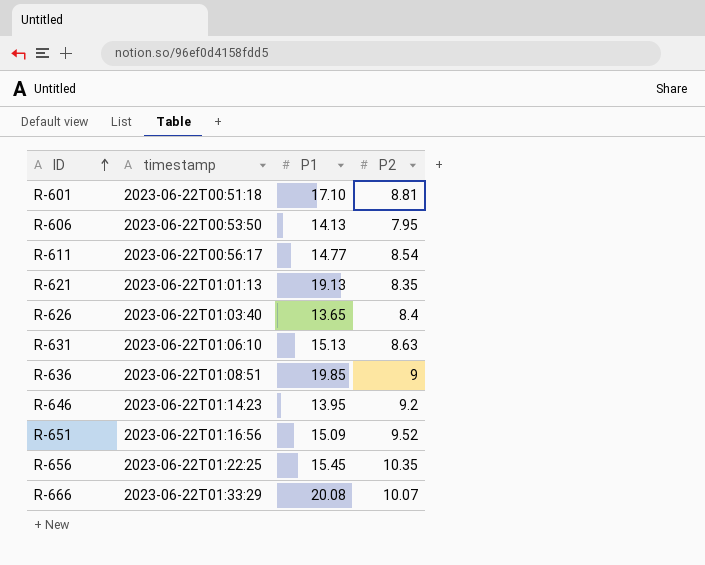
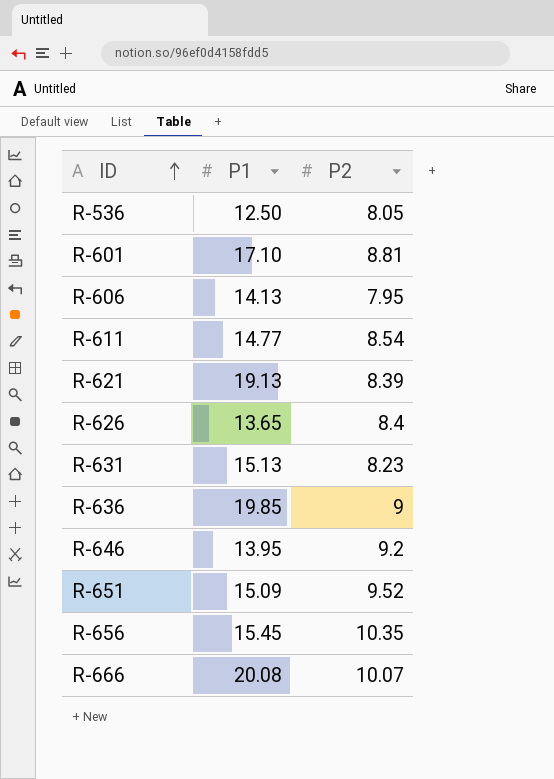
column timestamp | position: 2 -> none
row R-536: none -> 12.50 | 8.05
R-621 | P2: 8.35 -> 8.39
R-631 | P2: 8.63 -> 8.23

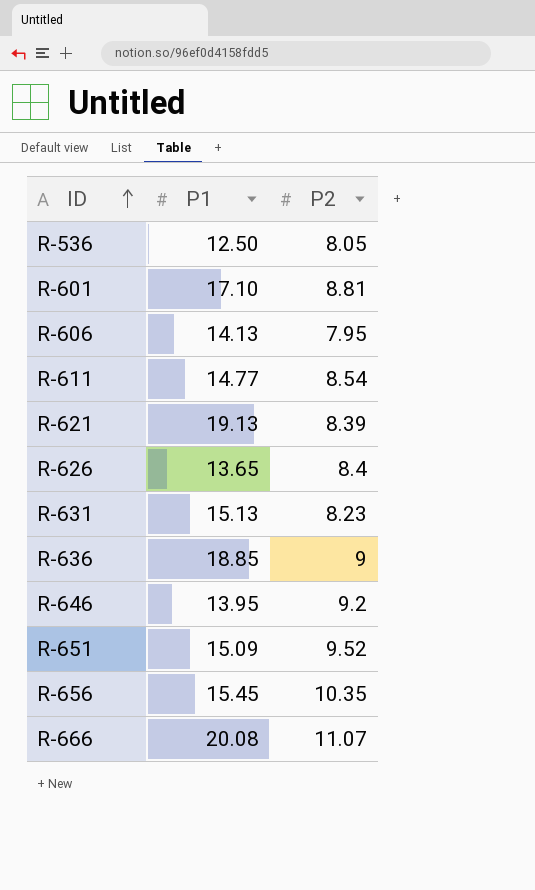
R-636 | P1: 19.85 -> 18.85
R-666 | P2: 10.07 -> 11.07

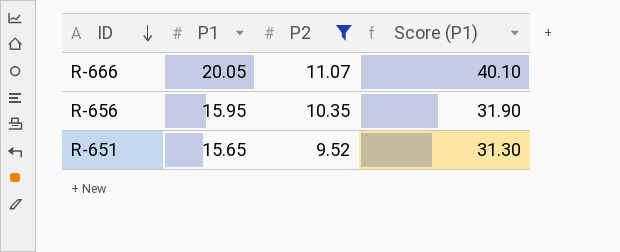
filter: none -> P2 >= 9.52
row order: ID ascending -> ID descending
column Score (P1) | formula: none -> [P1] * 2
R-666 | P1: 20.08 -> 20.05
R-656 | P1: 15.45 -> 15.95
R-651 | P1: 15.09 -> 15.65

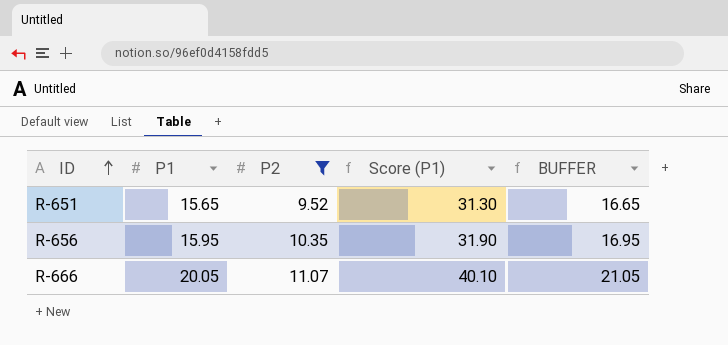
row order: ID descending -> ID ascending
column BUFFER | formula: none -> [P1] + 1

